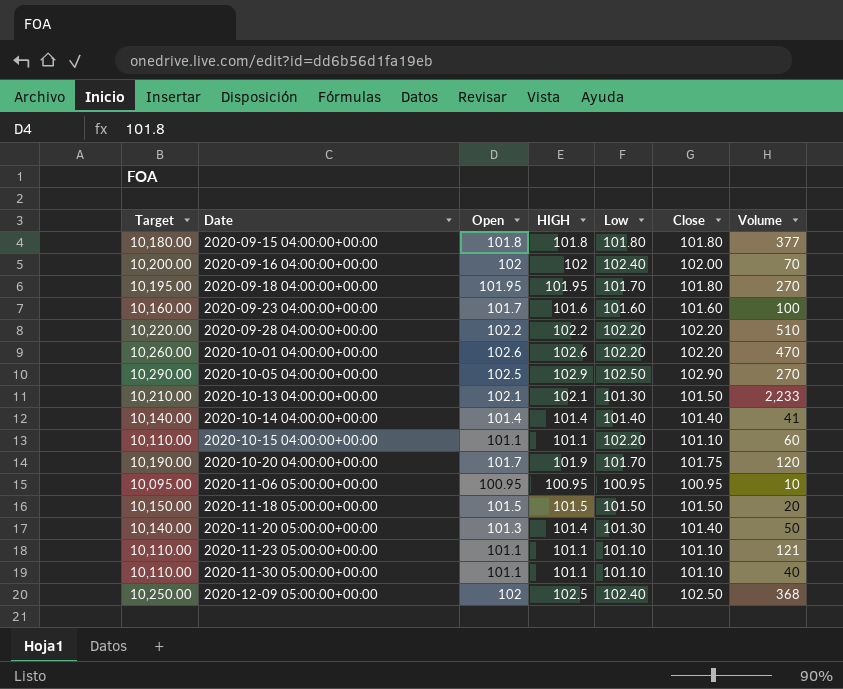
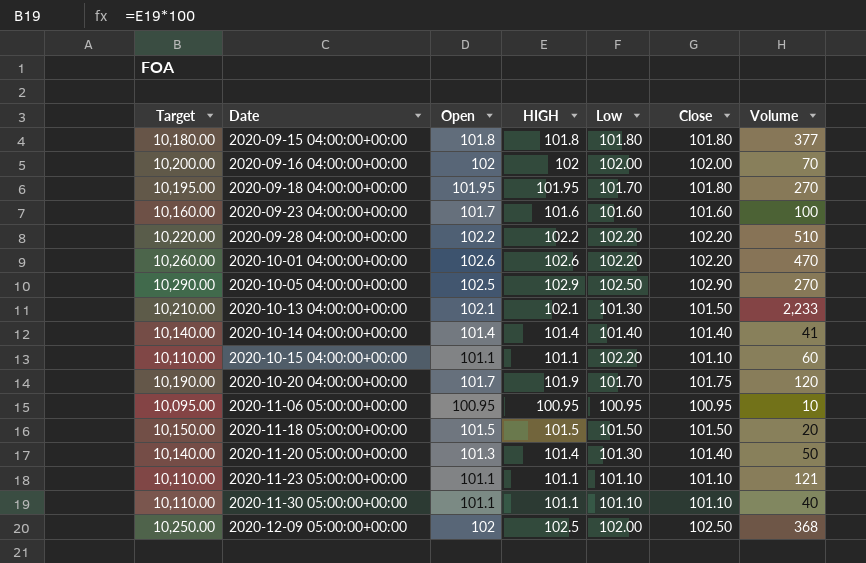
2020-09-16 04:00:00+00:00 | Low: 102.40 -> 102.00
2020-12-09 05:00:00+00:00 | Low: 102.40 -> 102.00

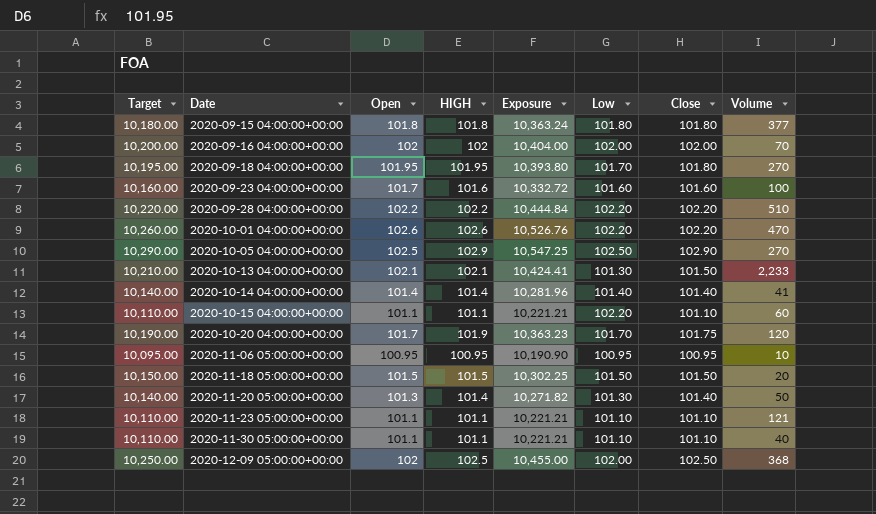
column Exposure | formula: none -> [Open] * [HIGH]

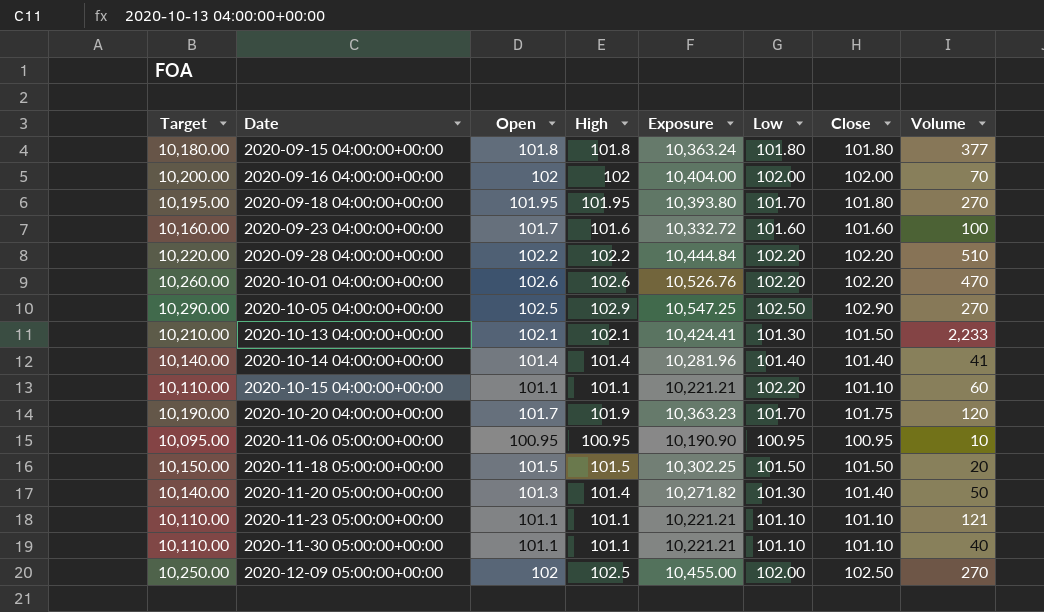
column name: HIGH -> High
2020-12-09 05:00:00+00:00 | Volume: 368 -> 270

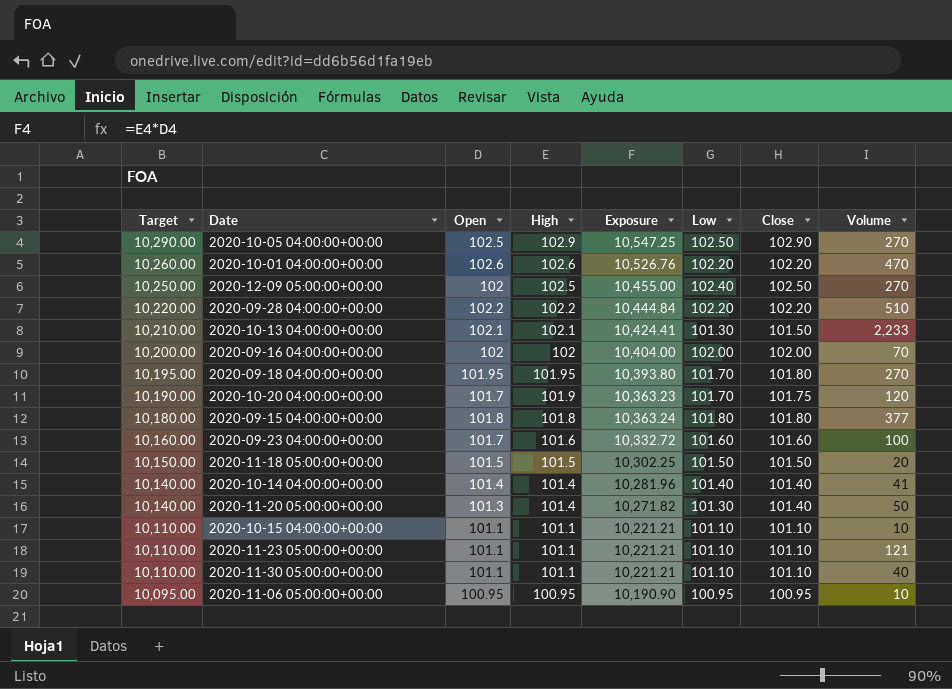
row order: Date ascending -> Target descending
2020-12-09 05:00:00+00:00 | Low: 102.00 -> 102.40
2020-10-15 04:00:00+00:00 | Low: 102.20 -> 101.10
2020-10-15 04:00:00+00:00 | Volume: 60 -> 10

